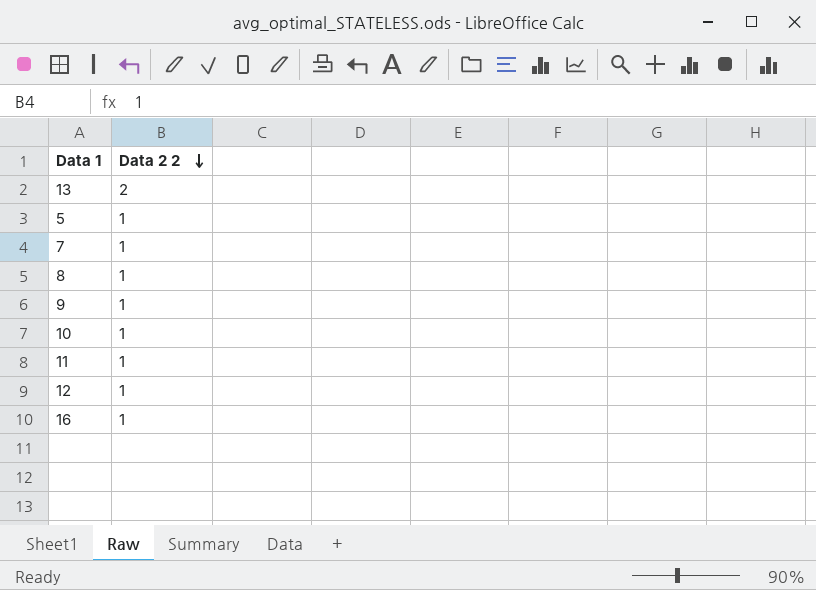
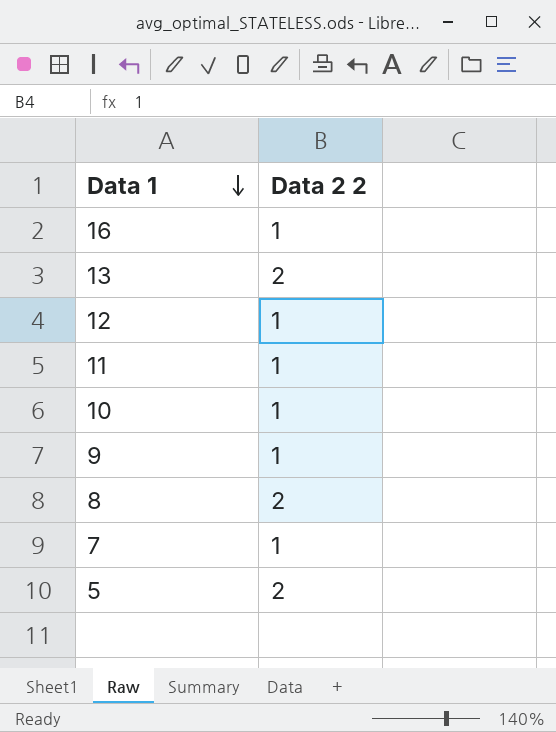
row order: Data 2 2 descending -> Data 1 descending
8 | Data 2 2: 1 -> 2
5 | Data 2 2: 1 -> 2

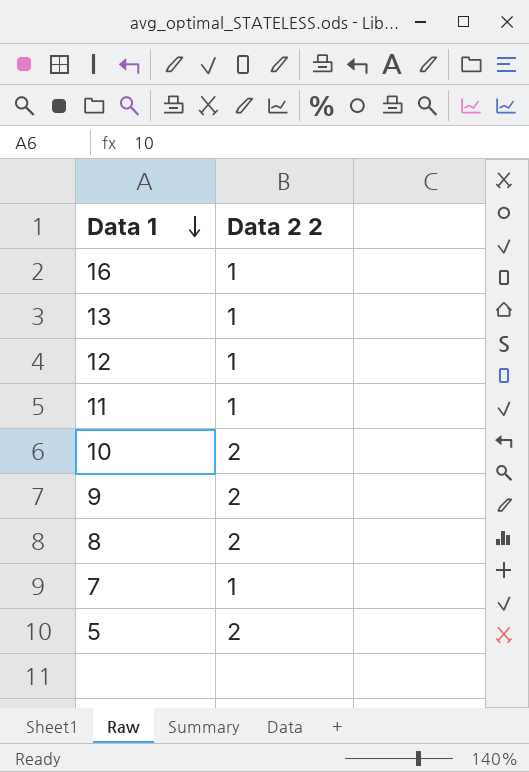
13 | Data 2 2: 2 -> 1
10 | Data 2 2: 1 -> 2
9 | Data 2 2: 1 -> 2

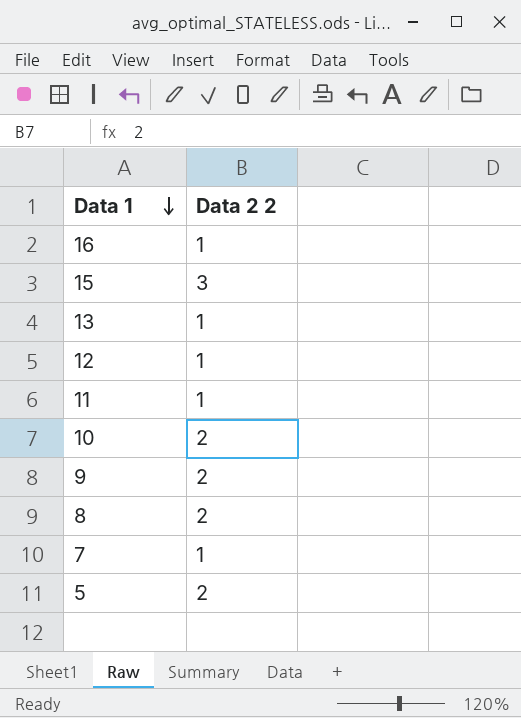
row 15: none -> 3

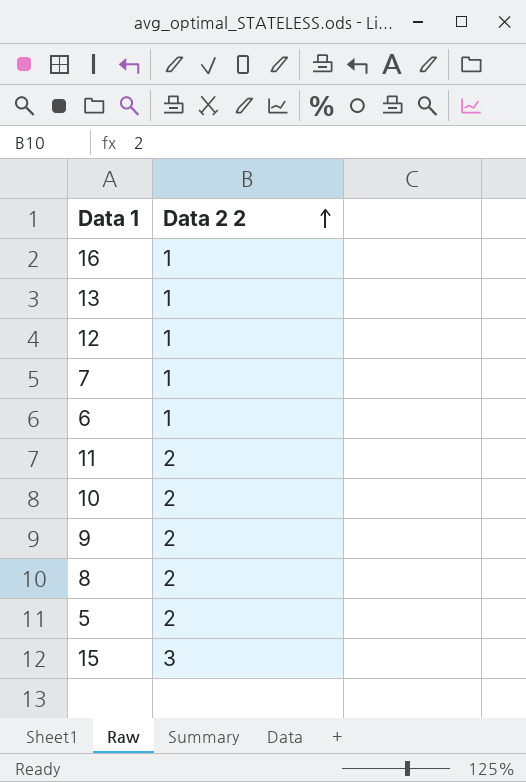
row order: Data 1 descending -> Data 2 2 ascending
row 6: none -> 1
11 | Data 2 2: 1 -> 2

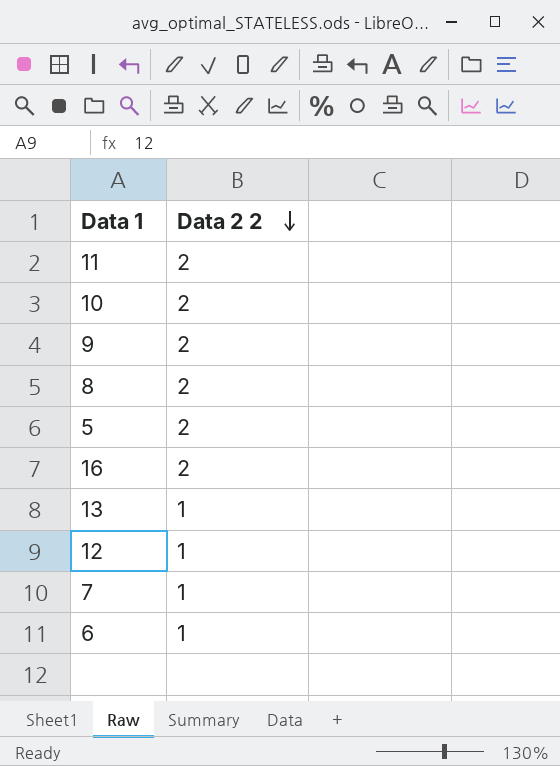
row order: Data 2 2 ascending -> Data 2 2 descending
row 15: 3 -> none
16 | Data 2 2: 1 -> 2

